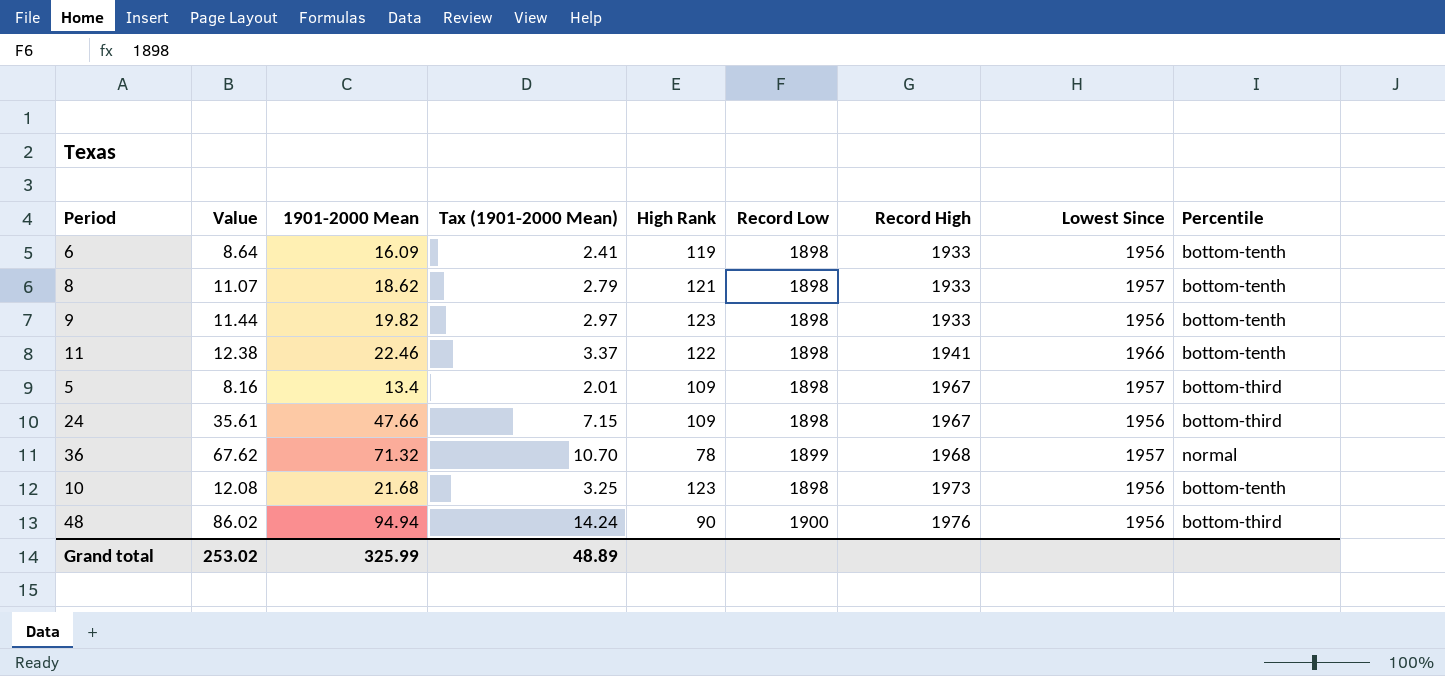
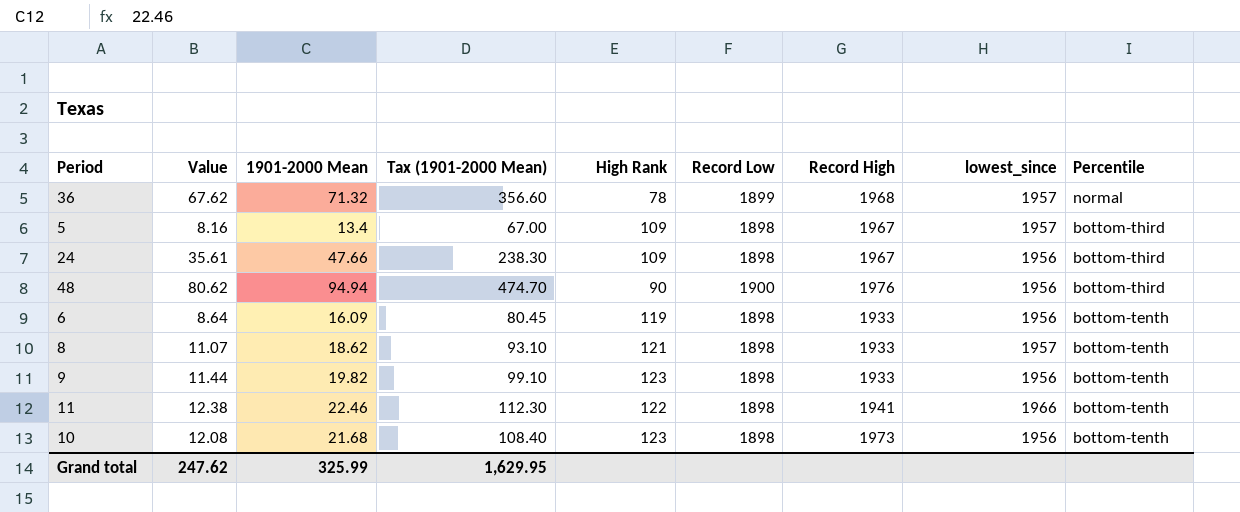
row order: Record High ascending -> Percentile descending
column Tax (1901-2000 Mean) | formula: [1901-2000 Mean] * 0.15 -> [1901-2000 Mean] * 5
column name: Lowest Since -> lowest_since
48 | Value: 86.02 -> 80.62
Grand total | Value: 253.02 -> 247.62
Grand total | Tax (1901-2000 Mean): 48.89 -> 1,629.95

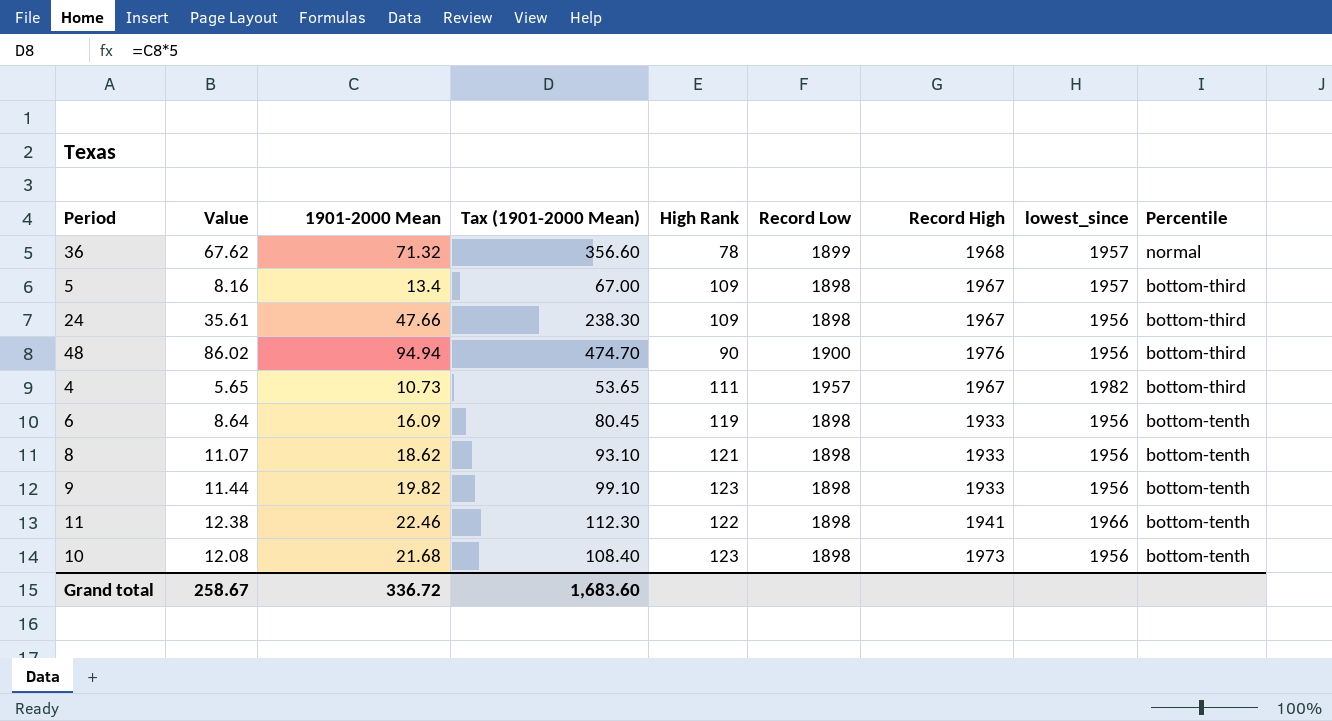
48 | Value: 80.62 -> 86.02
row 4: none -> 5.65 | 10.73 | 53.65 | 111 | 1957 | 1967 | 1982 | bottom-third
8 | lowest_since: 1957 -> 1956
Grand total | Value: 247.62 -> 258.67
Grand total | 1901-2000 Mean: 325.99 -> 336.72
Grand total | Tax (1901-2000 Mean): 1,629.95 -> 1,683.60

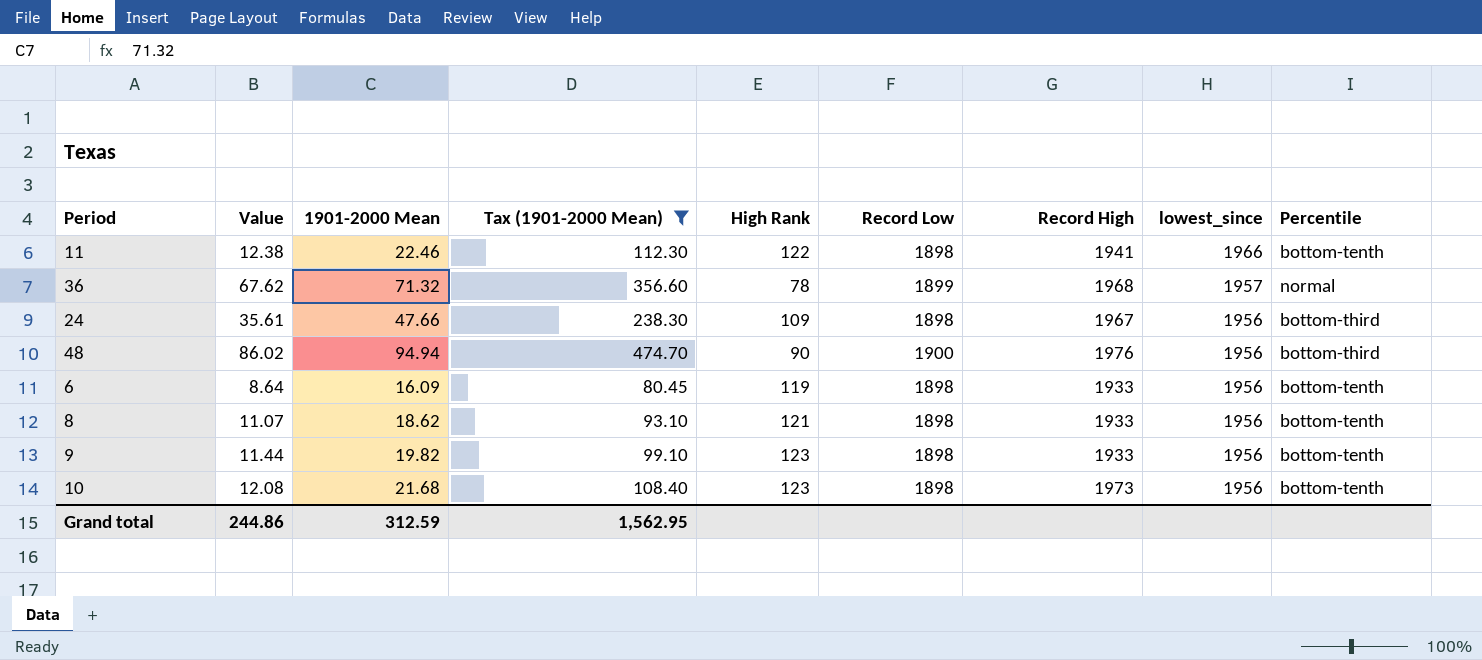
filter: none -> Tax (1901-2000 Mean) >= 80.45
row order: Percentile descending -> lowest_since descending
Grand total | Value: 258.67 -> 244.86
Grand total | 1901-2000 Mean: 336.72 -> 312.59
Grand total | Tax (1901-2000 Mean): 1,683.60 -> 1,562.95

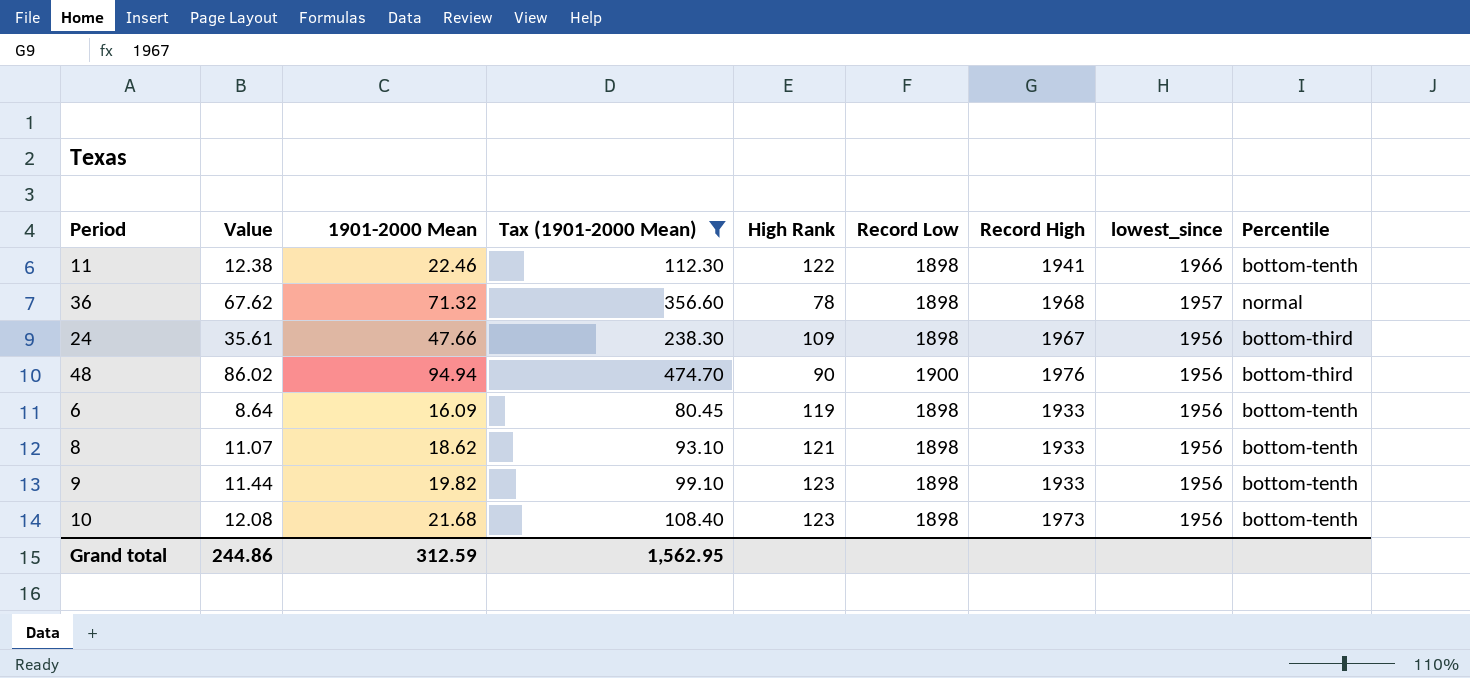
36 | Record Low: 1899 -> 1898

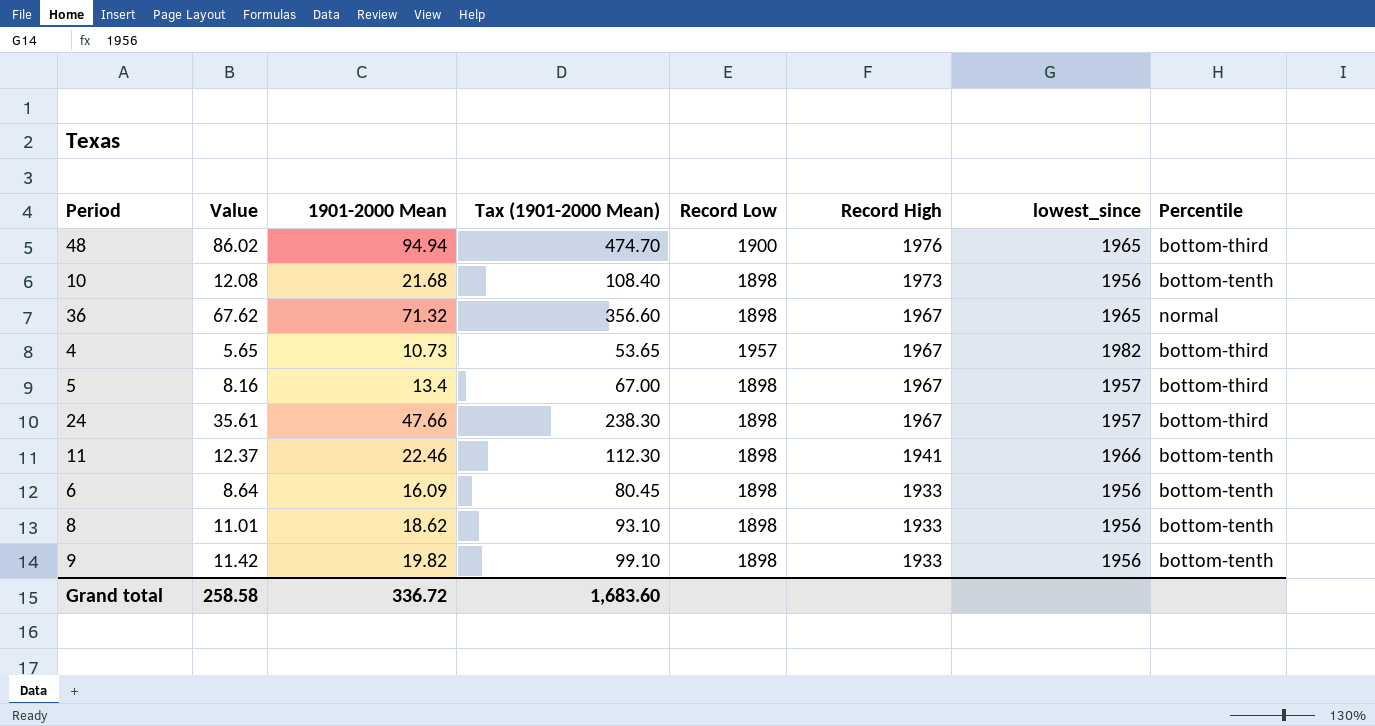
filter: Tax (1901-2000 Mean) >= 80.45 -> none
row order: lowest_since descending -> Record High descending
column High Rank | position: 5 -> none
48 | lowest_since: 1956 -> 1965
36 | Record High: 1968 -> 1967
36 | lowest_since: 1957 -> 1965
24 | lowest_since: 1956 -> 1957
11 | Value: 12.38 -> 12.37
8 | Value: 11.07 -> 11.01
9 | Value: 11.44 -> 11.42
Grand total | Value: 244.86 -> 258.58
Grand total | 1901-2000 Mean: 312.59 -> 336.72
Grand total | Tax (1901-2000 Mean): 1,562.95 -> 1,683.60

